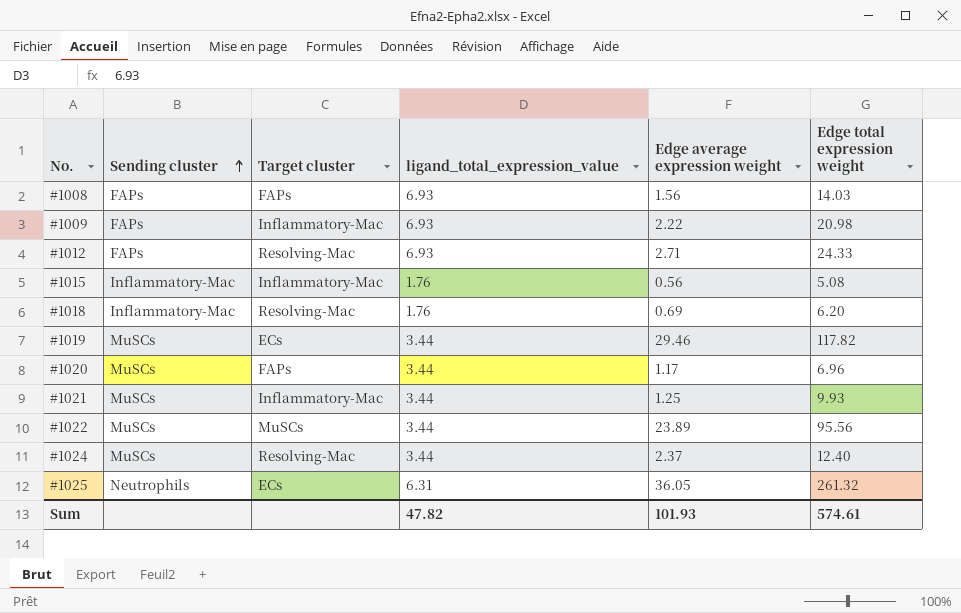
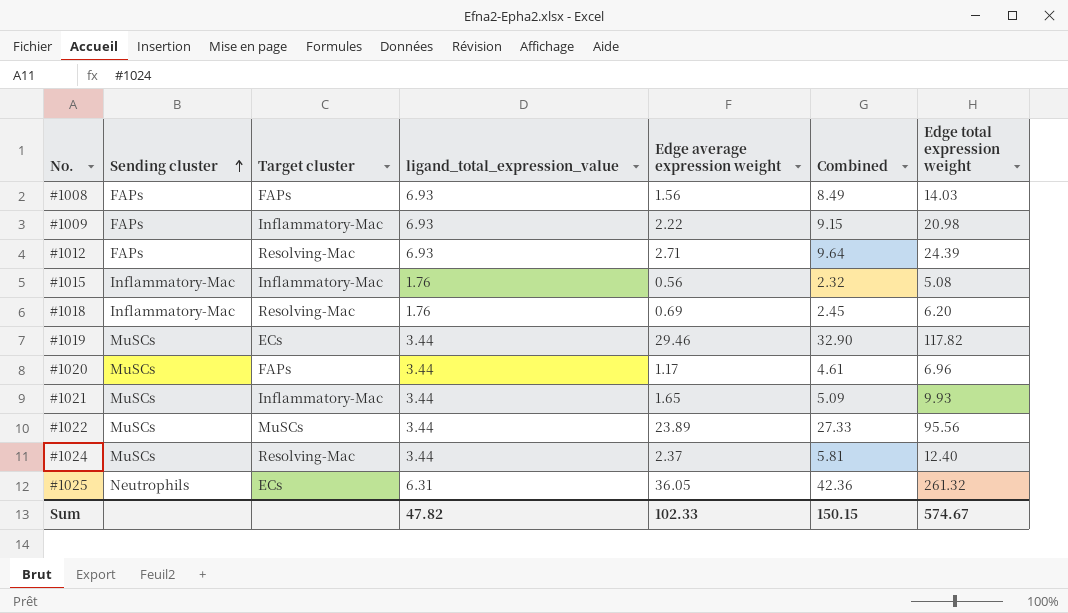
column Combined | formula: none -> [ligand_total_expression_value] + [Edge average expression weight]
#1012 | Edge total expression weight: 24.33 -> 24.39
#1021 | Edge average expression weight: 1.25 -> 1.65
Sum | Edge average expression weight: 101.93 -> 102.33
Sum | Edge total expression weight: 574.61 -> 574.67

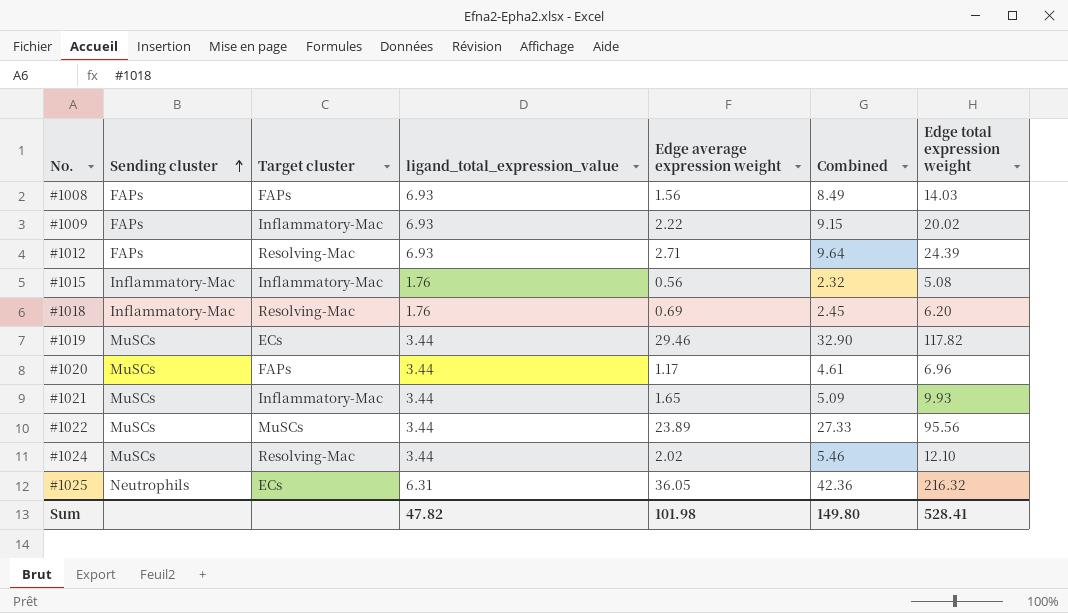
#1009 | Edge total expression weight: 20.98 -> 20.02
#1024 | Edge average expression weight: 2.37 -> 2.02
#1024 | Combined: 5.81 -> 5.46
#1024 | Edge total expression weight: 12.40 -> 12.10
#1025 | Edge total expression weight: 261.32 -> 216.32
Sum | Edge average expression weight: 102.33 -> 101.98
Sum | Combined: 150.15 -> 149.80
Sum | Edge total expression weight: 574.67 -> 528.41

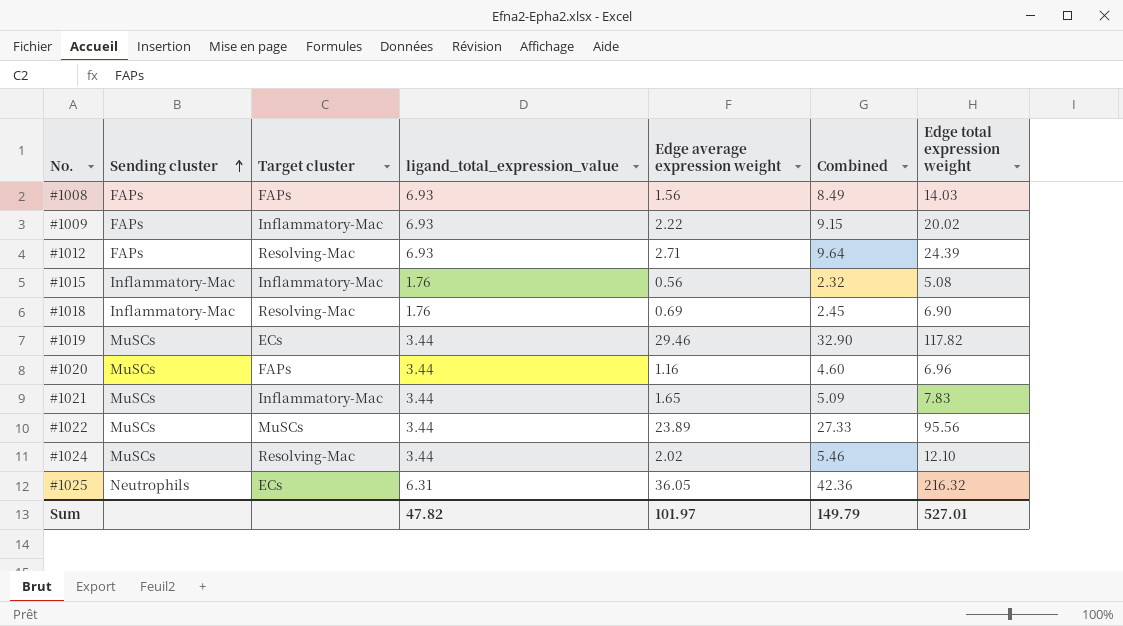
#1018 | Edge total expression weight: 6.20 -> 6.90
#1020 | Edge average expression weight: 1.17 -> 1.16
#1020 | Combined: 4.61 -> 4.60
#1021 | Edge total expression weight: 9.93 -> 7.83
Sum | Edge average expression weight: 101.98 -> 101.97
Sum | Combined: 149.80 -> 149.79
Sum | Edge total expression weight: 528.41 -> 527.01

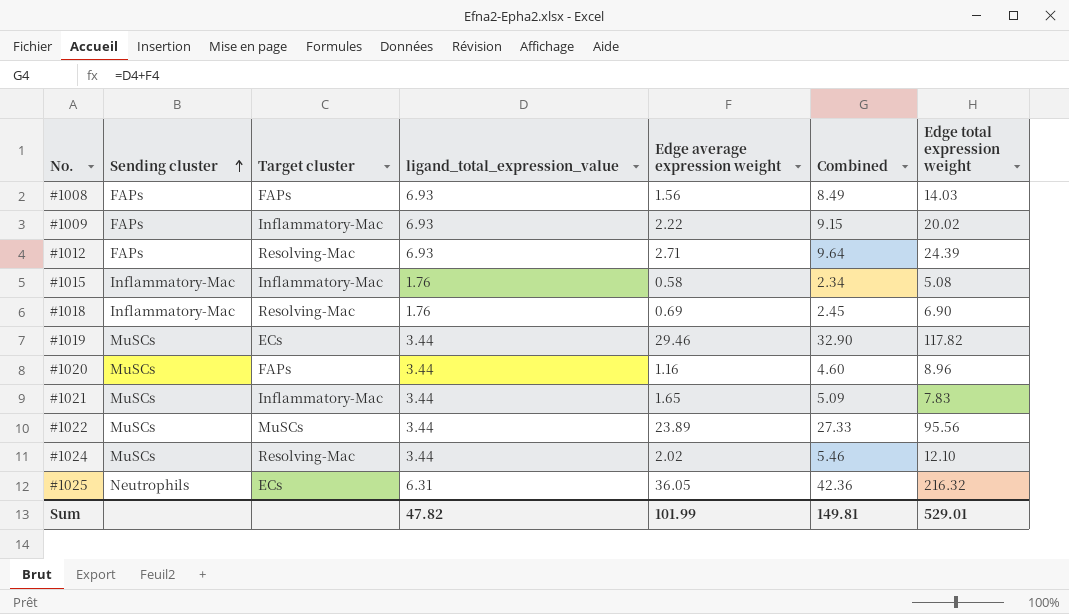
#1015 | Edge average expression weight: 0.56 -> 0.58
#1015 | Combined: 2.32 -> 2.34
#1020 | Edge total expression weight: 6.96 -> 8.96
Sum | Edge average expression weight: 101.97 -> 101.99
Sum | Combined: 149.79 -> 149.81
Sum | Edge total expression weight: 527.01 -> 529.01

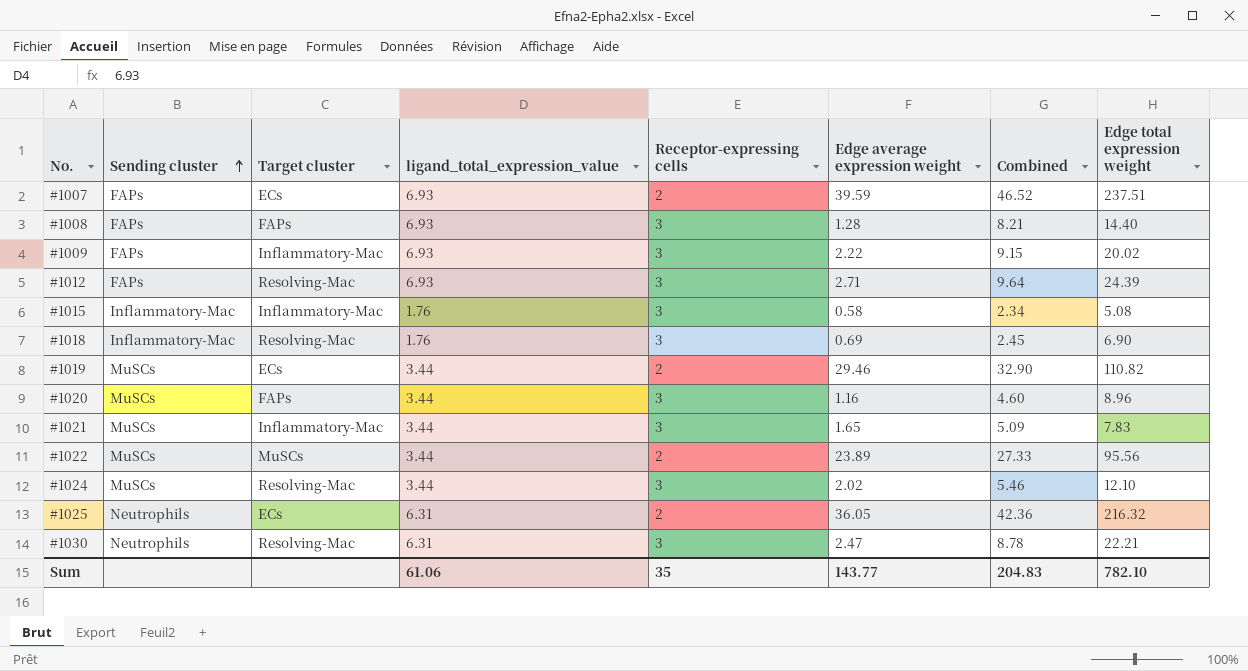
column Receptor-expressing cells | position: none -> 5
row #1007: none -> FAPs | ECs | 6.93 | 2 | 39.59 | 46.52 | 237.51
#1008 | Edge average expression weight: 1.56 -> 1.28
#1008 | Combined: 8.49 -> 8.21
#1008 | Edge total expression weight: 14.03 -> 14.40
#1019 | Edge total expression weight: 117.82 -> 110.82
row #1030: none -> Neutrophils | Resolving-Mac | 6.31 | 3 | 2.47 | 8.78 | 22.21
Sum | ligand_total_expression_value: 47.82 -> 61.06
Sum | Edge average expression weight: 101.99 -> 143.77
Sum | Combined: 149.81 -> 204.83
Sum | Edge total expression weight: 529.01 -> 782.10

